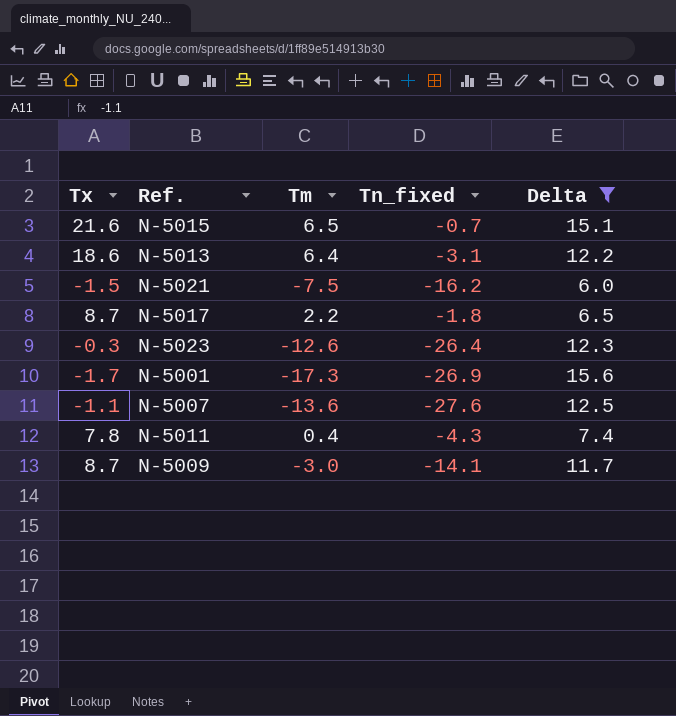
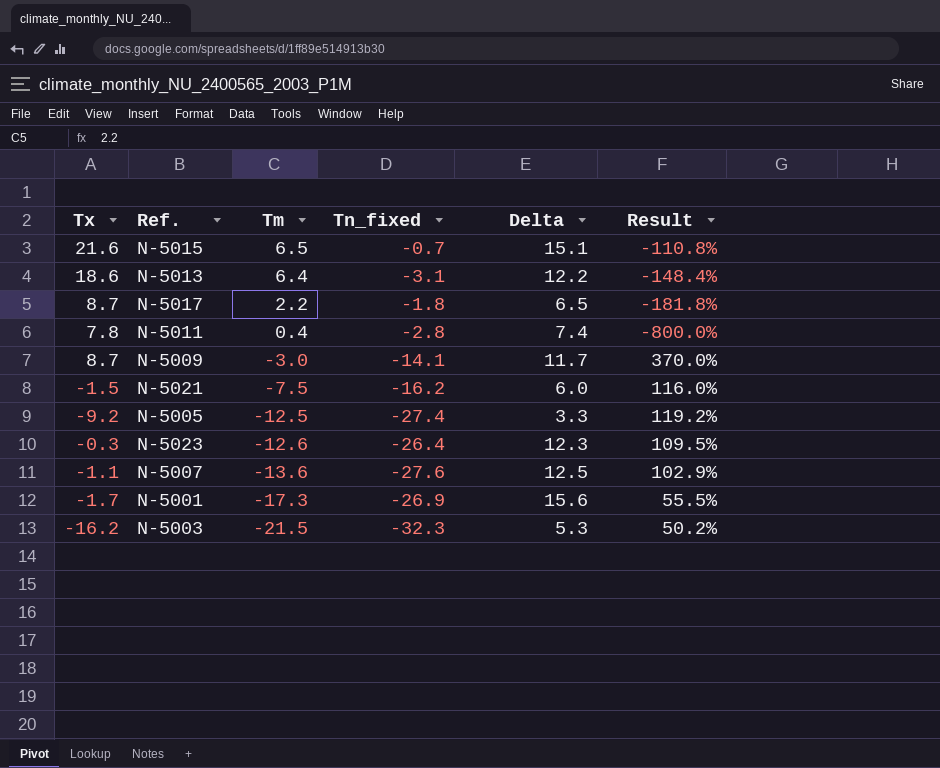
filter: Delta >= 6.0 -> none
row order: none -> Tm descending
column Result | formula: none -> ([Tn_fixed] - [Tm]) / [Tm]
N-5011 | Tn_fixed: -4.3 -> -2.8

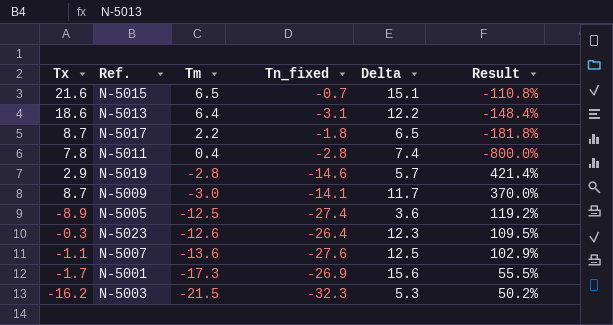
row N-5021: -1.5 | -7.5 | -16.2 | 6.0 | 116.0% -> none
row N-5019: none -> 2.9 | -2.8 | -14.6 | 5.7 | 421.4%
N-5005 | Tx: -9.2 -> -8.9
N-5005 | Delta: 3.3 -> 3.6

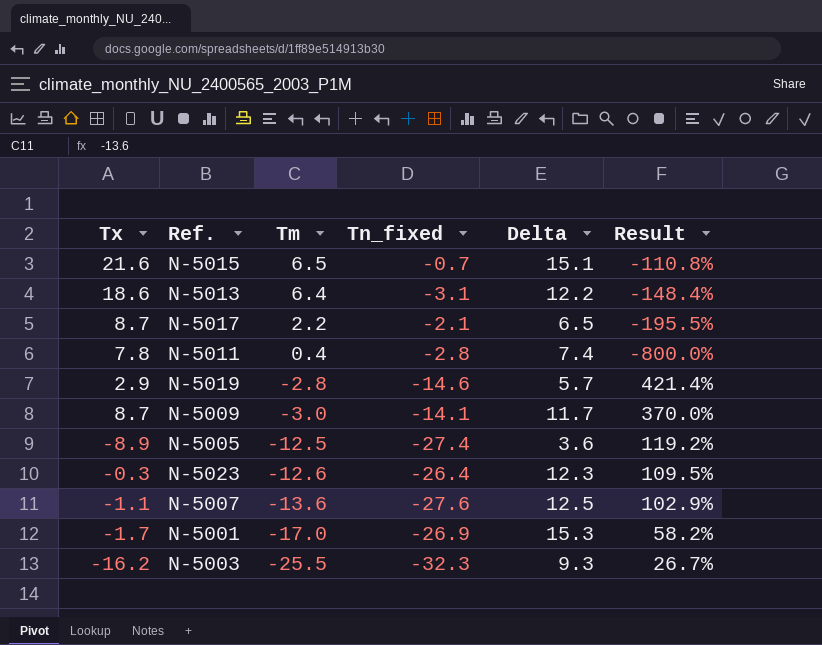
N-5017 | Tn_fixed: -1.8 -> -2.1
N-5017 | Result: -181.8% -> -195.5%
N-5001 | Tm: -17.3 -> -17.0
N-5001 | Delta: 15.6 -> 15.3
N-5001 | Result: 55.5% -> 58.2%
N-5003 | Tm: -21.5 -> -25.5
N-5003 | Delta: 5.3 -> 9.3
N-5003 | Result: 50.2% -> 26.7%

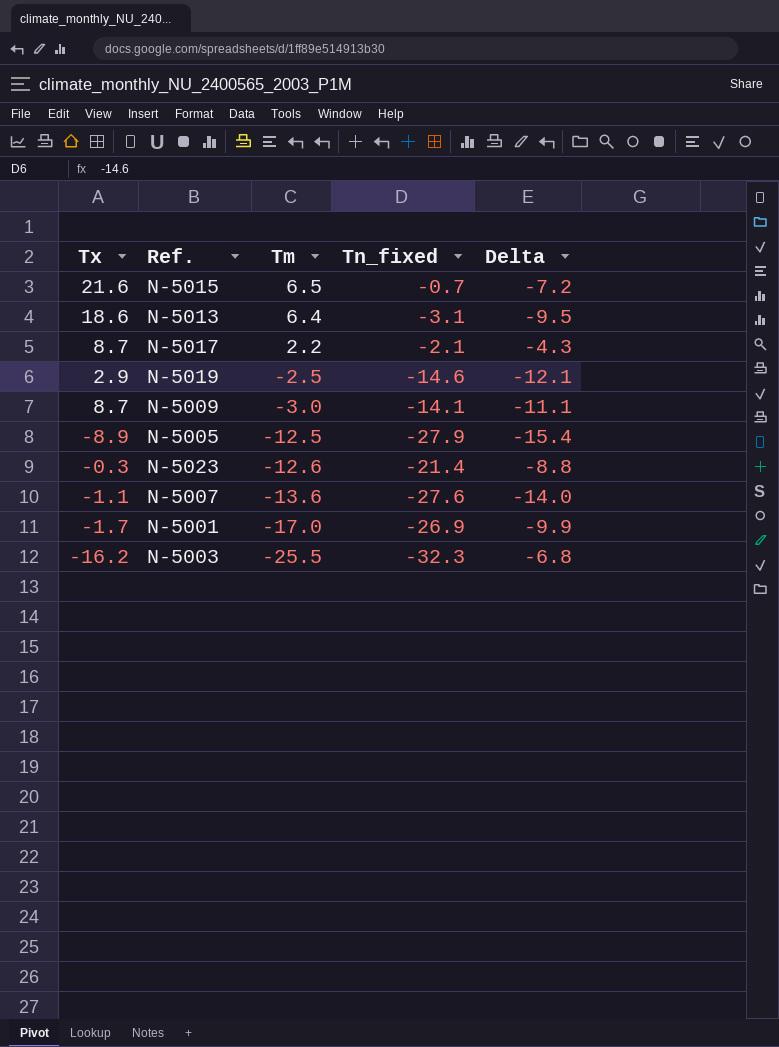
column Result | formula: ([Tn_fixed] - [Tm]) / [Tm] -> none
column Delta | formula: [Tx] - [Tm] -> [Tn_fixed] - [Tm]
row N-5011: 7.8 | 0.4 | -2.8 | 7.4 | -800.0% -> none
N-5019 | Tm: -2.8 -> -2.5
N-5005 | Tn_fixed: -27.4 -> -27.9
N-5023 | Tn_fixed: -26.4 -> -21.4

